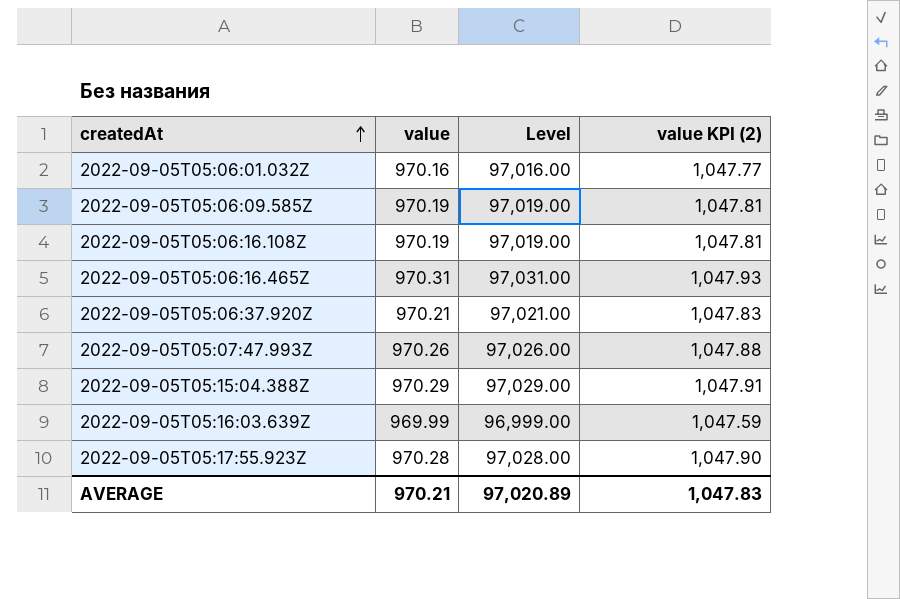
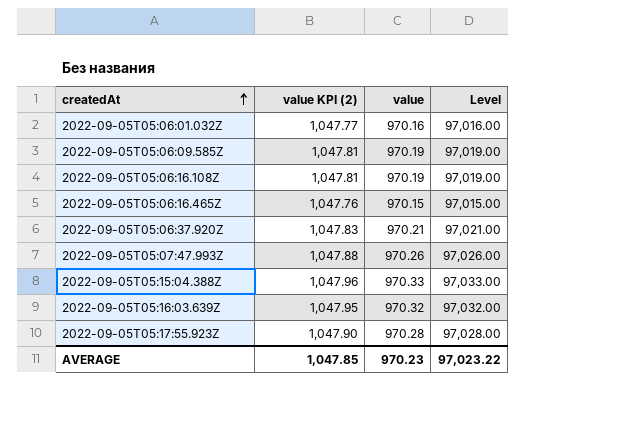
column value KPI (2) | position: 4 -> 2
2022-09-05T05:06:16.465Z | value KPI (2): 1,047.93 -> 1,047.76
2022-09-05T05:06:16.465Z | value: 970.31 -> 970.15
2022-09-05T05:06:16.465Z | Level: 97,031.00 -> 97,015.00
2022-09-05T05:15:04.388Z | value KPI (2): 1,047.91 -> 1,047.96
2022-09-05T05:15:04.388Z | value: 970.29 -> 970.33
2022-09-05T05:15:04.388Z | Level: 97,029.00 -> 97,033.00
2022-09-05T05:16:03.639Z | value KPI (2): 1,047.59 -> 1,047.95
2022-09-05T05:16:03.639Z | value: 969.99 -> 970.32
2022-09-05T05:16:03.639Z | Level: 96,999.00 -> 97,032.00
AVERAGE | value KPI (2): 1,047.83 -> 1,047.85
AVERAGE | value: 970.21 -> 970.23
AVERAGE | Level: 97,020.89 -> 97,023.22

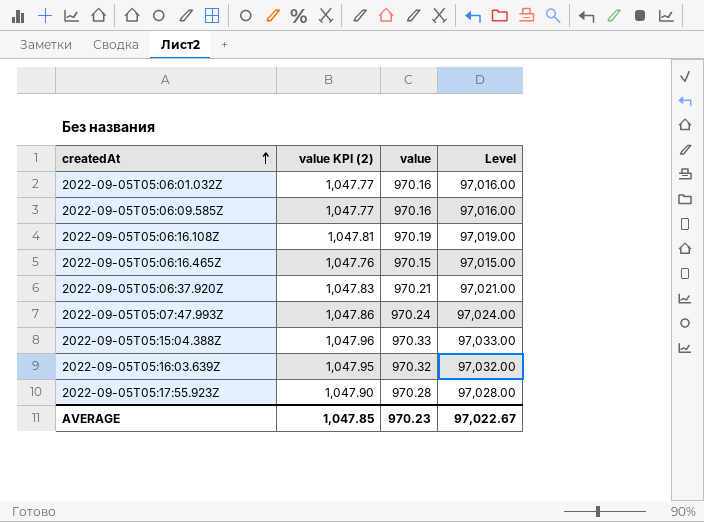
2022-09-05T05:06:09.585Z | value KPI (2): 1,047.81 -> 1,047.77
2022-09-05T05:06:09.585Z | value: 970.19 -> 970.16
2022-09-05T05:06:09.585Z | Level: 97,019.00 -> 97,016.00
2022-09-05T05:07:47.993Z | value KPI (2): 1,047.88 -> 1,047.86
2022-09-05T05:07:47.993Z | value: 970.26 -> 970.24
2022-09-05T05:07:47.993Z | Level: 97,026.00 -> 97,024.00
AVERAGE | Level: 97,023.22 -> 97,022.67

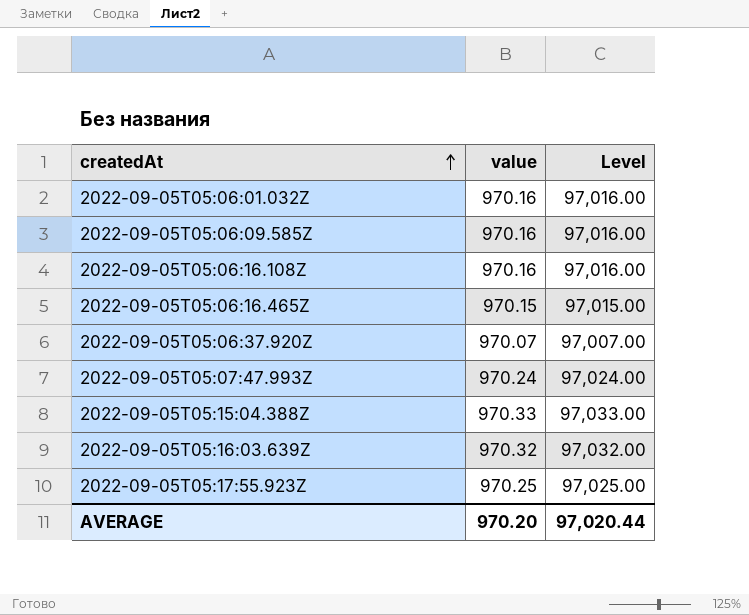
column value KPI (2) | formula: [value] * 1.08 -> none
2022-09-05T05:06:16.108Z | value: 970.19 -> 970.16
2022-09-05T05:06:16.108Z | Level: 97,019.00 -> 97,016.00
2022-09-05T05:06:37.920Z | value: 970.21 -> 970.07
2022-09-05T05:06:37.920Z | Level: 97,021.00 -> 97,007.00
2022-09-05T05:17:55.923Z | value: 970.28 -> 970.25
2022-09-05T05:17:55.923Z | Level: 97,028.00 -> 97,025.00
AVERAGE | value: 970.23 -> 970.20
AVERAGE | Level: 97,022.67 -> 97,020.44

